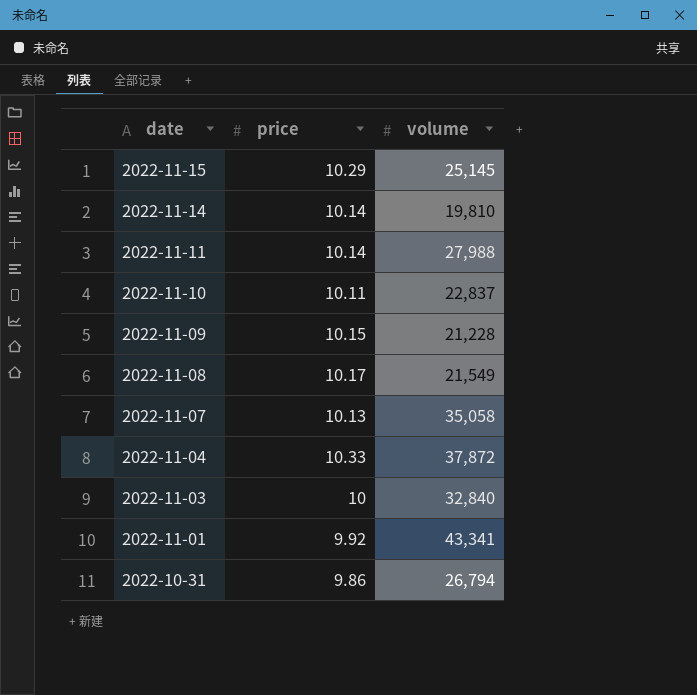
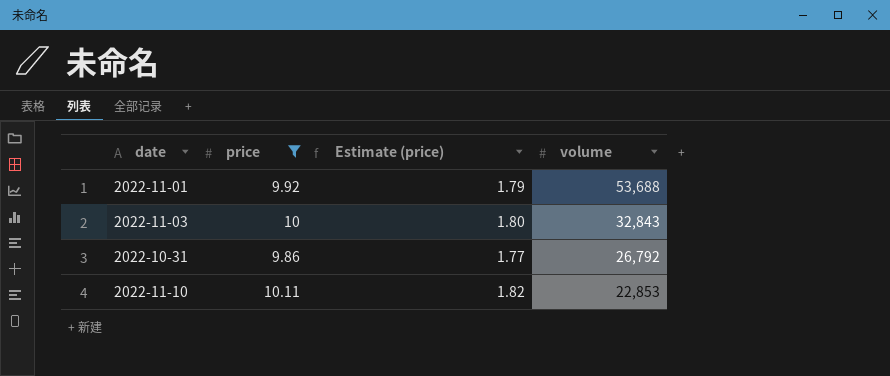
filter: none -> price <= 10.11
row order: date descending -> volume descending
column Estimate (price) | formula: none -> [price] * 0.18
2022-11-01 | volume: 43,341 -> 53,688
2022-11-03 | volume: 32,840 -> 32,843
2022-10-31 | volume: 26,794 -> 26,792
2022-11-10 | volume: 22,837 -> 22,853

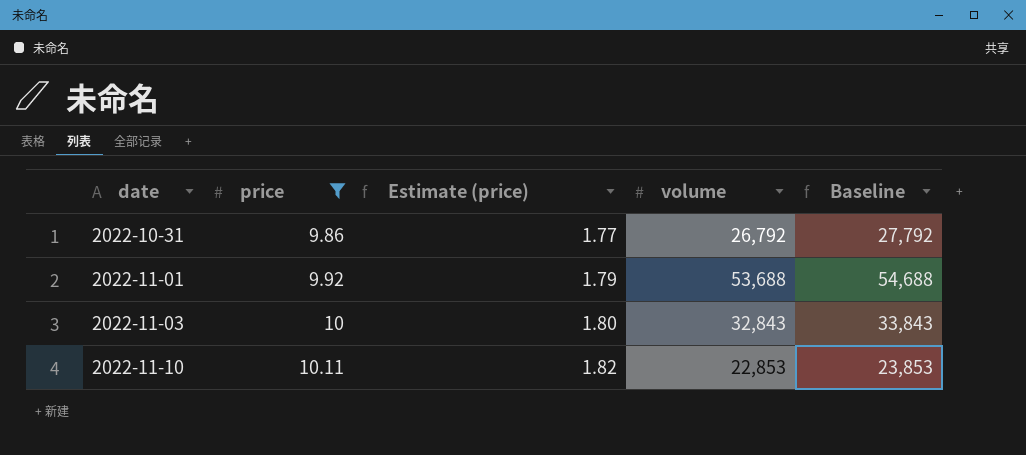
row order: volume descending -> date ascending
column Baseline | formula: none -> [volume] + 1000

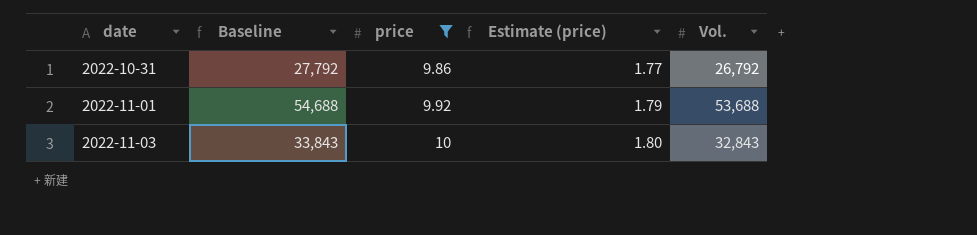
column Baseline | position: 5 -> 2
column name: volume -> Vol.
row 2022-11-10: 10.11 | 1.82 | 22,853 | 23,853 -> none

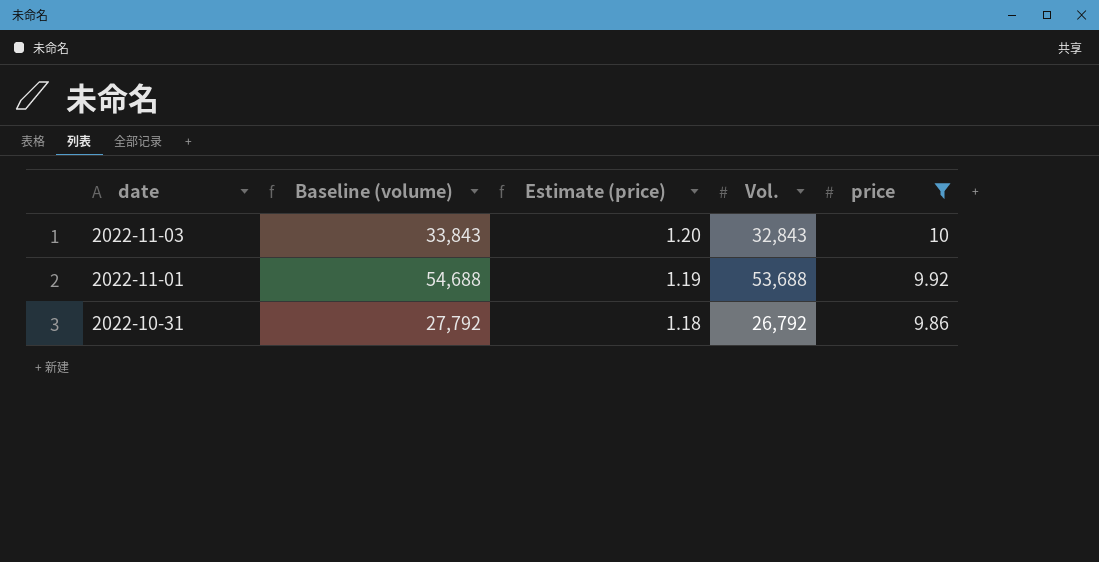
row order: date ascending -> date descending
column name: Baseline -> Baseline (volume)
column Estimate (price) | formula: [price] * 0.18 -> [price] * 0.12
column price | position: 3 -> 5

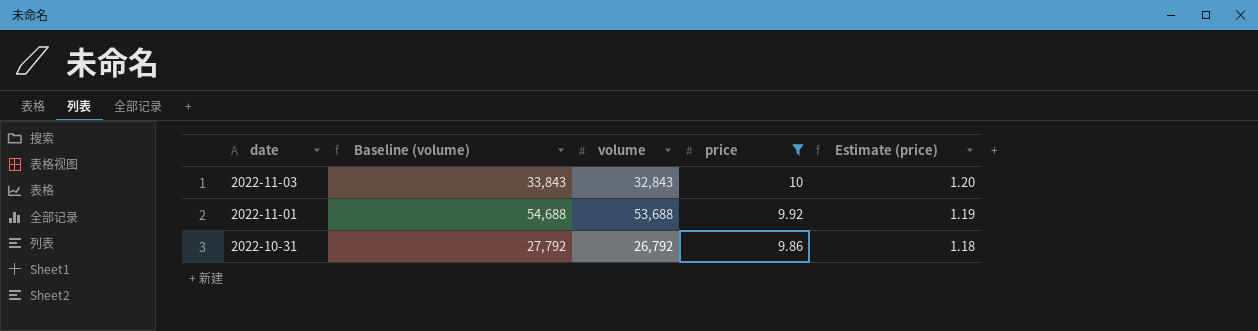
column name: Vol. -> volume
column Estimate (price) | position: 3 -> 5

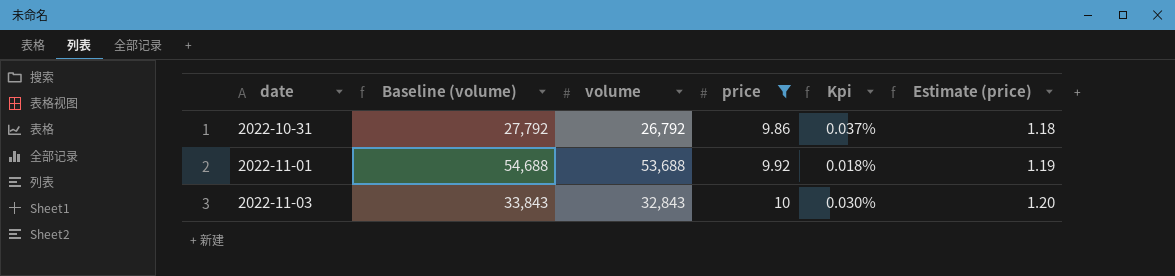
row order: date descending -> date ascending
column Kpi | formula: none -> [price] / [volume]

